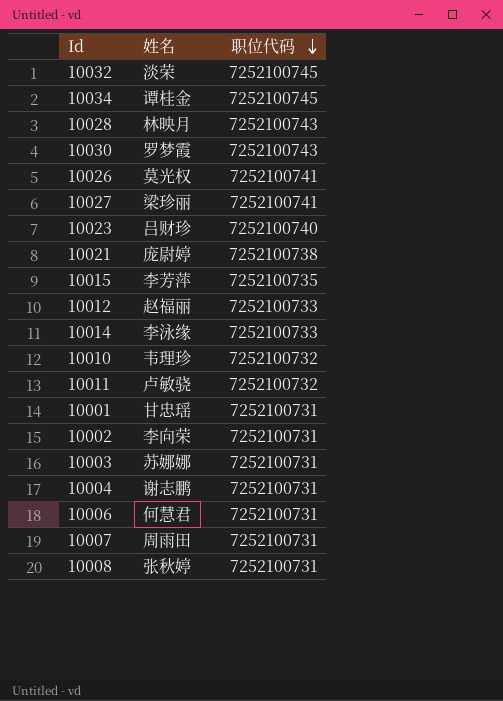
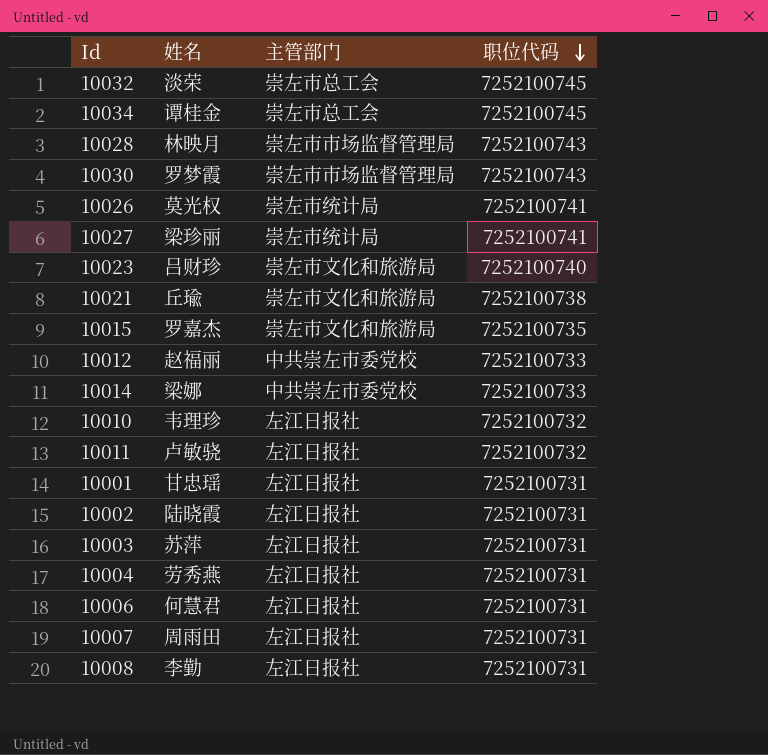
column 主管部门 | position: none -> 3
10021 | 姓名: 庞尉婷 -> 丘瑜
10015 | 姓名: 李芳萍 -> 罗嘉杰
10014 | 姓名: 李泳缘 -> 梁娜
10002 | 姓名: 李向荣 -> 陆晓霞
10003 | 姓名: 苏娜娜 -> 苏萍
10004 | 姓名: 谢志鹏 -> 劳秀燕
10008 | 姓名: 张秋婷 -> 李勤

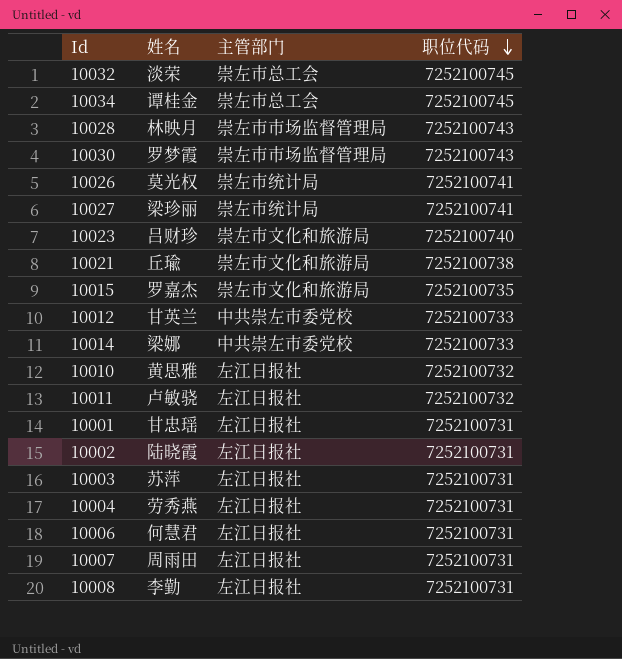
10012 | 姓名: 赵福丽 -> 甘英兰
10010 | 姓名: 韦理珍 -> 黄思雅

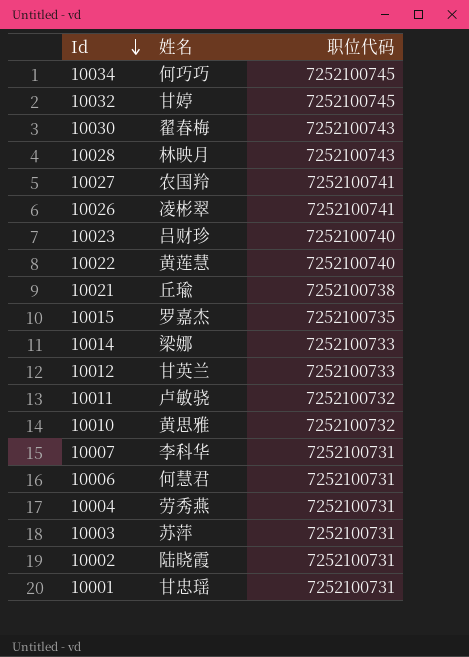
row order: 职位代码 descending -> Id descending
column 主管部门 | position: 3 -> none
row 10008: 李勤 | 左江日报社 | 7252100731 -> none
10034 | 姓名: 谭桂金 -> 何巧巧
10032 | 姓名: 淡荣 -> 甘婷
10030 | 姓名: 罗梦霞 -> 翟春梅
10027 | 姓名: 梁珍丽 -> 农国羚
10026 | 姓名: 莫光权 -> 凌彬翠
row 10022: none -> 黄莲慧 | 7252100740
10007 | 姓名: 周雨田 -> 李科华

